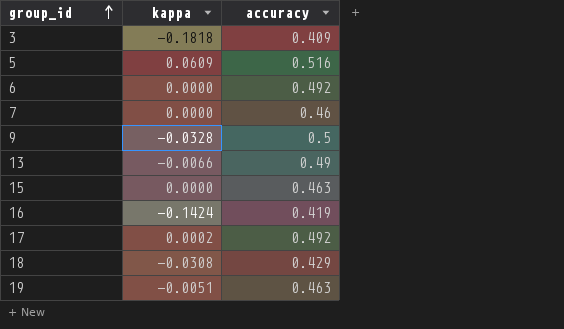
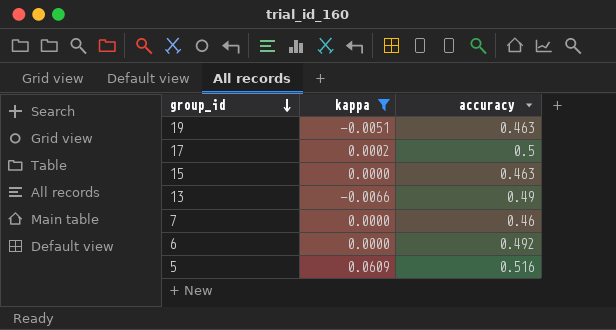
filter: none -> kappa >= -0.0066
row order: group_id ascending -> group_id descending
17 | accuracy: 0.492 -> 0.5

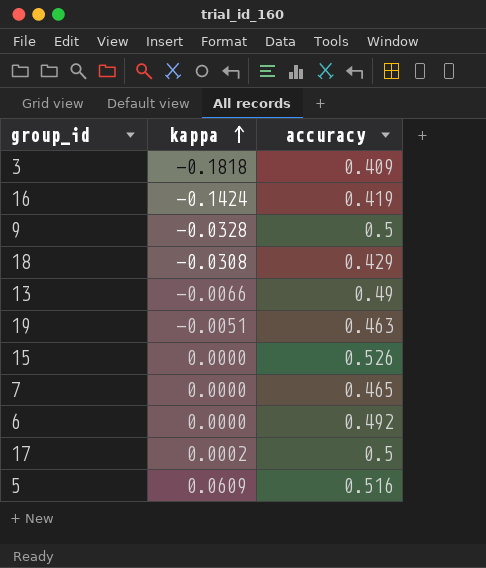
filter: kappa >= -0.0066 -> none
row order: group_id descending -> kappa ascending
15 | accuracy: 0.463 -> 0.526
7 | accuracy: 0.46 -> 0.465

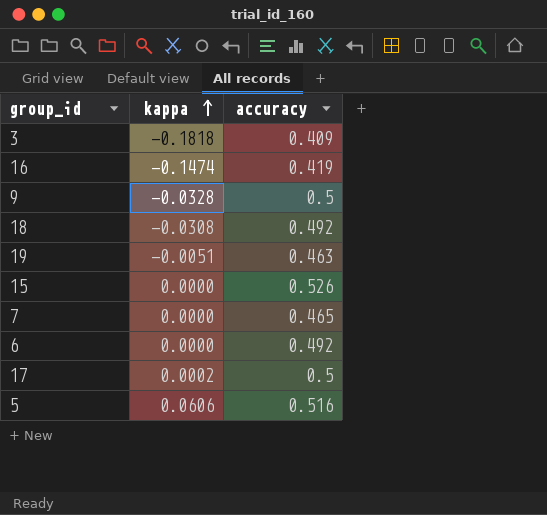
row 13: -0.0066 | 0.49 -> none
16 | kappa: -0.1424 -> -0.1474
18 | accuracy: 0.429 -> 0.492
5 | kappa: 0.0609 -> 0.0606

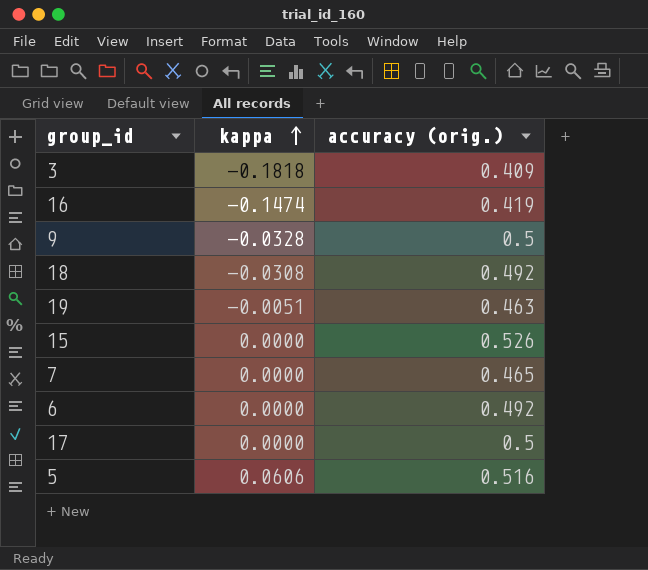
column name: accuracy -> accuracy (orig.)
17 | kappa: 0.0002 -> 0.0000

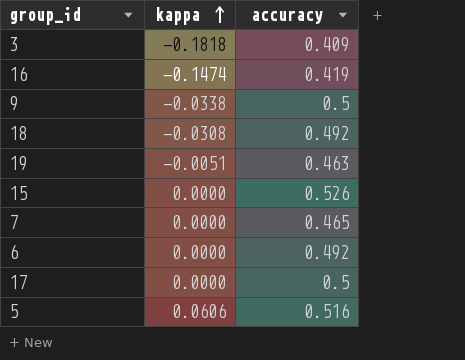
column name: accuracy (orig.) -> accuracy
9 | kappa: -0.0328 -> -0.0338

